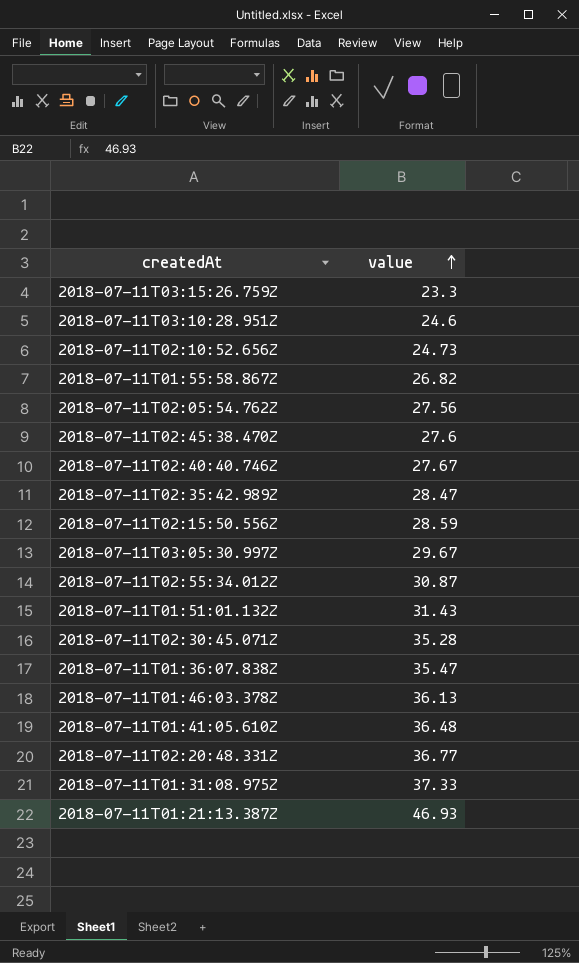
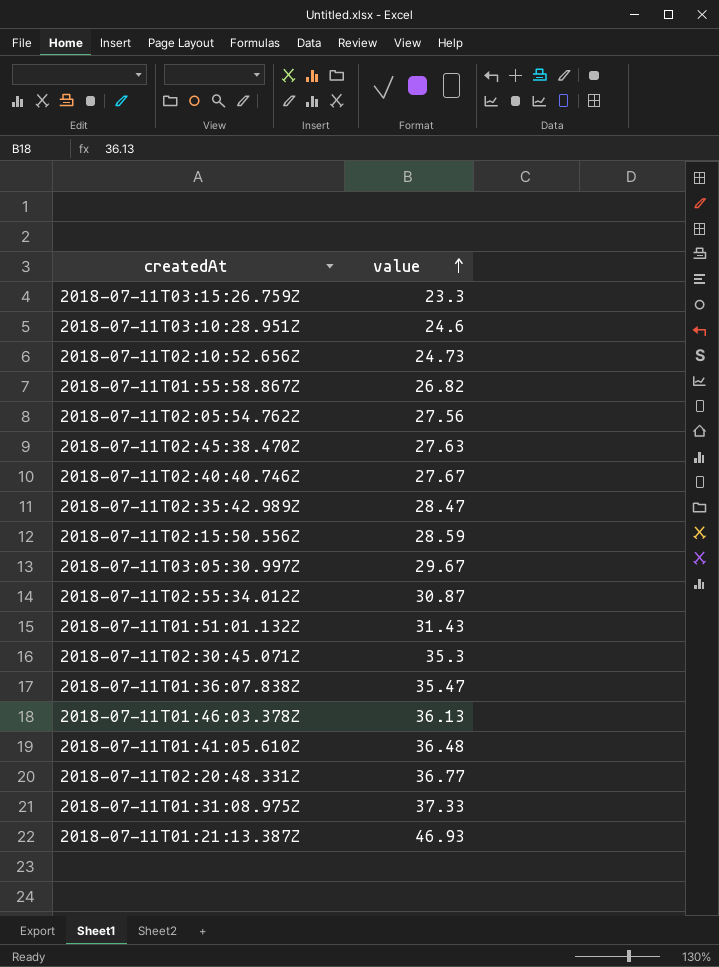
2018-07-11T02:45:38.470Z | value: 27.6 -> 27.63
2018-07-11T02:30:45.071Z | value: 35.28 -> 35.3

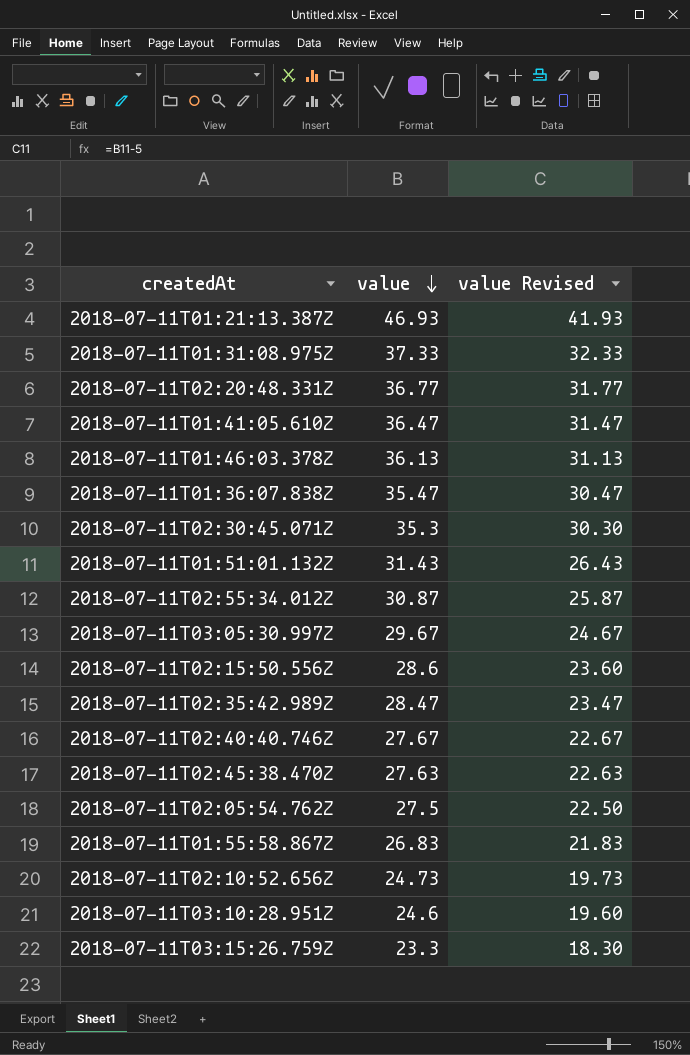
row order: value ascending -> value descending
column value Revised | formula: none -> [value] - 5
2018-07-11T01:41:05.610Z | value: 36.48 -> 36.47
2018-07-11T02:15:50.556Z | value: 28.59 -> 28.6
2018-07-11T02:05:54.762Z | value: 27.56 -> 27.5
2018-07-11T01:55:58.867Z | value: 26.82 -> 26.83

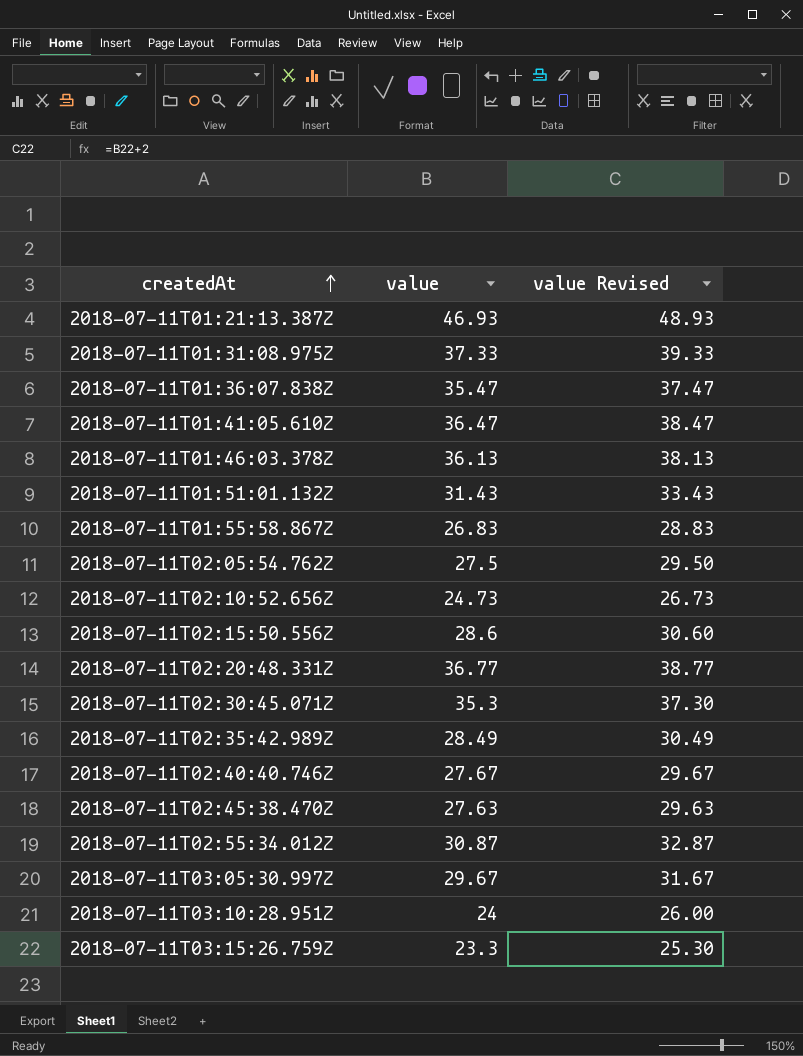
row order: value descending -> createdAt ascending
column value Revised | formula: [value] - 5 -> [value] + 2
2018-07-11T02:35:42.989Z | value: 28.47 -> 28.49
2018-07-11T03:10:28.951Z | value: 24.6 -> 24

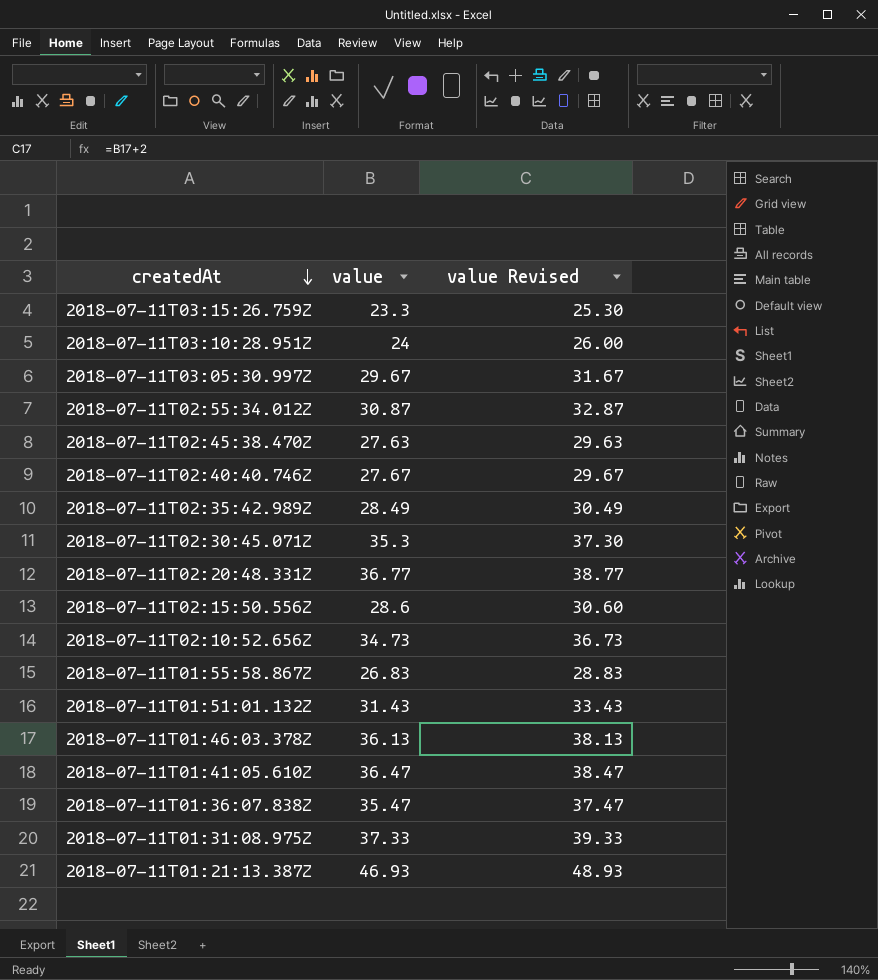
row order: createdAt ascending -> createdAt descending
row 2018-07-11T02:05:54.762Z: 27.5 | 29.50 -> none
2018-07-11T02:10:52.656Z | value: 24.73 -> 34.73
2018-07-11T02:10:52.656Z | value Revised: 26.73 -> 36.73

